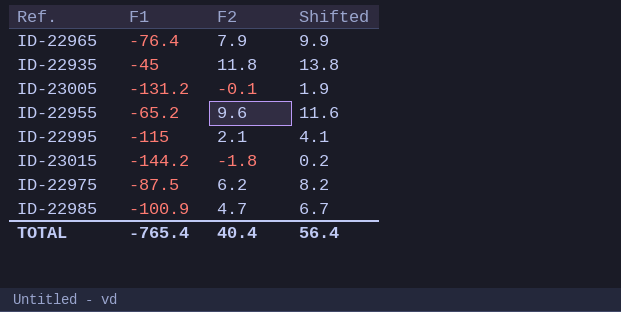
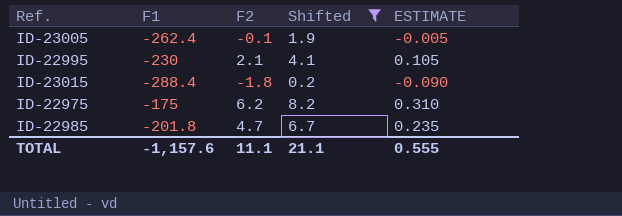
filter: none -> Shifted <= 8.2
column ESTIMATE | formula: none -> [F2] * 0.05
ID-23005 | F1: -131.2 -> -262.4
ID-22995 | F1: -115 -> -230
ID-23015 | F1: -144.2 -> -288.4
ID-22975 | F1: -87.5 -> -175
ID-22985 | F1: -100.9 -> -201.8
TOTAL | F1: -765.4 -> -1,157.6
TOTAL | F2: 40.4 -> 11.1
TOTAL | Shifted: 56.4 -> 21.1

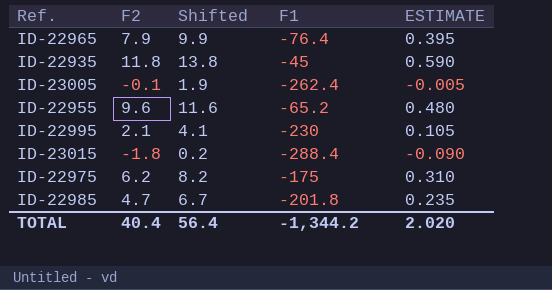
filter: Shifted <= 8.2 -> none
column F1 | position: 2 -> 4
TOTAL | F2: 11.1 -> 40.4
TOTAL | Shifted: 21.1 -> 56.4
TOTAL | F1: -1,157.6 -> -1,344.2
TOTAL | ESTIMATE: 0.555 -> 2.020

